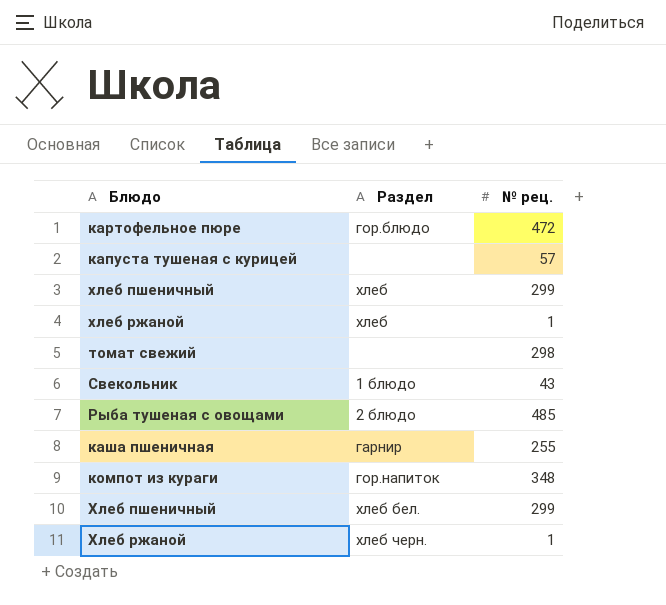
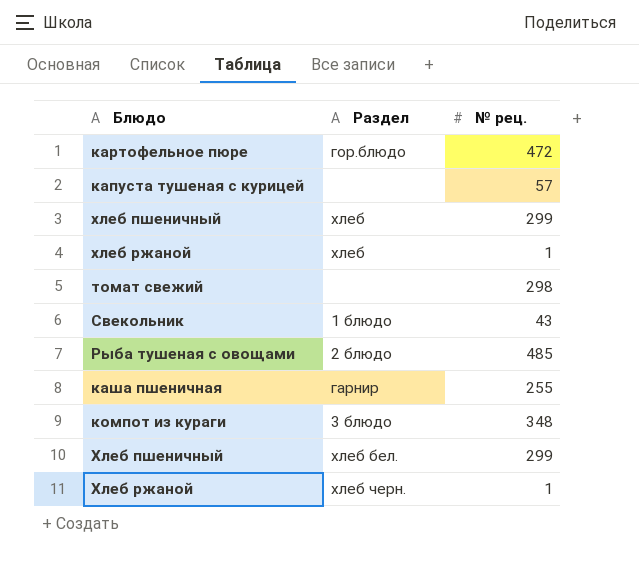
компот из кураги | Раздел: гор.напиток -> 3 блюдо

